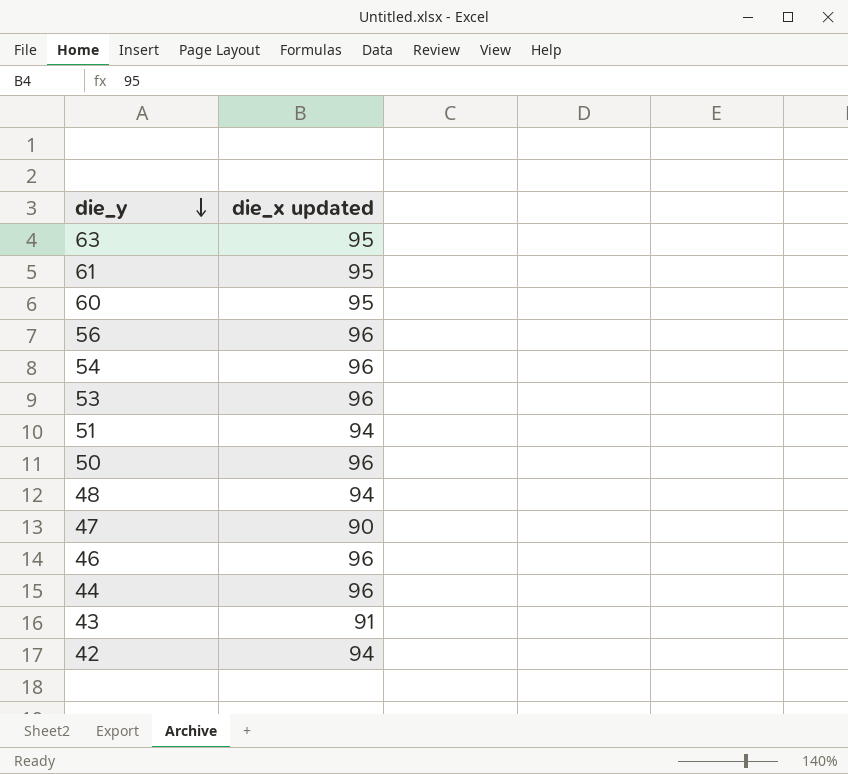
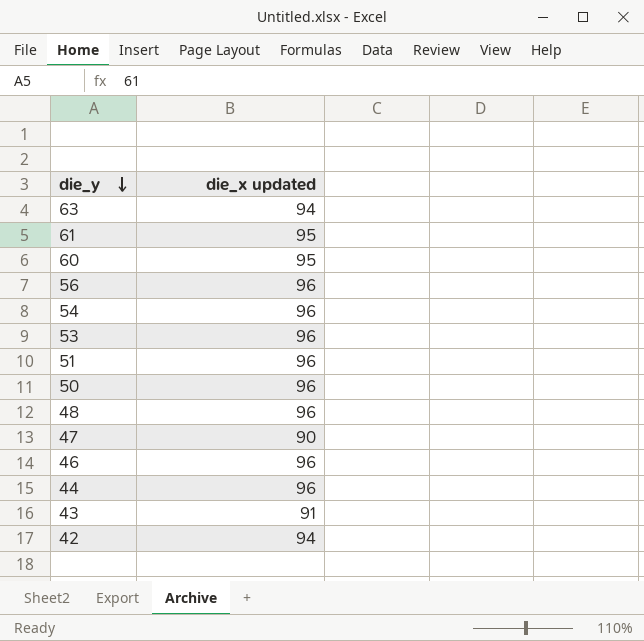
63 | die_x updated: 95 -> 94
51 | die_x updated: 94 -> 96
48 | die_x updated: 94 -> 96

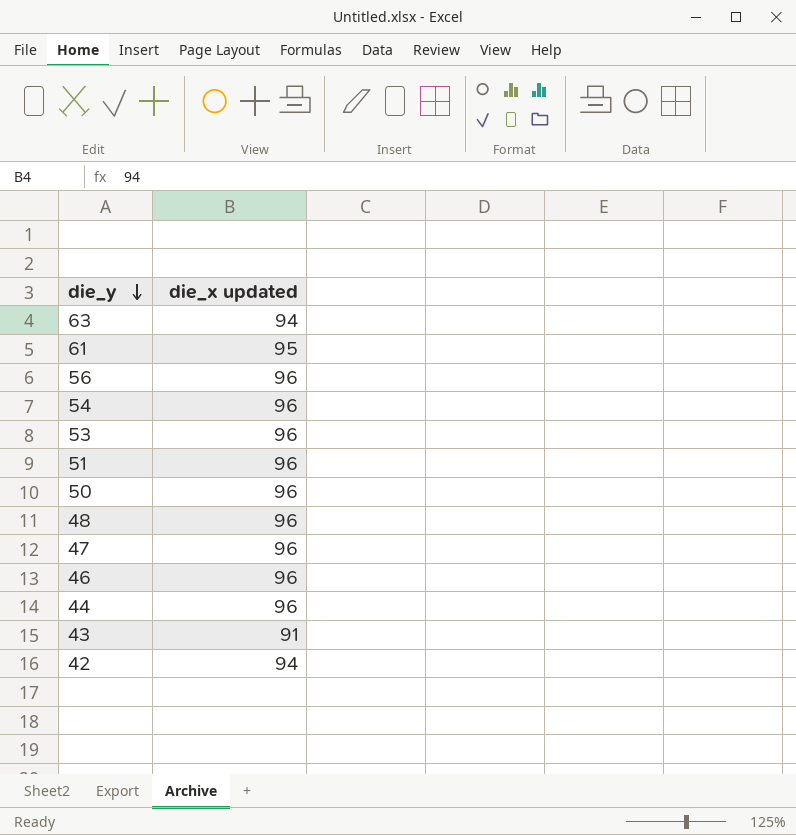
row 60: 95 -> none
47 | die_x updated: 90 -> 96

